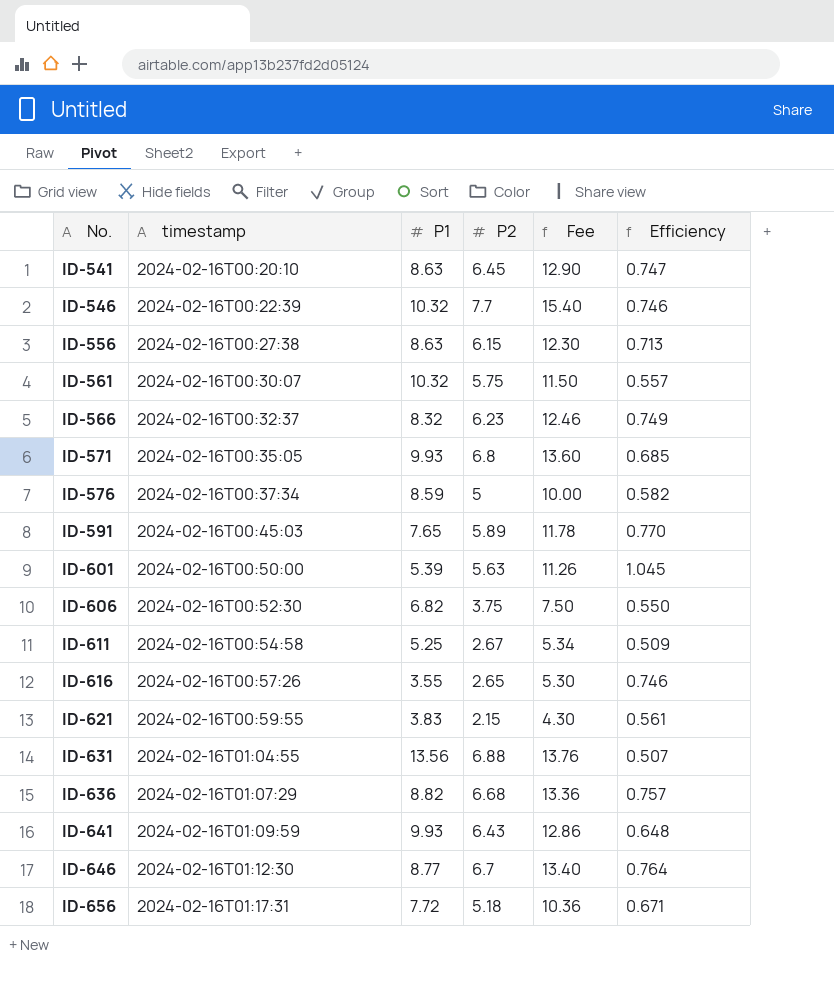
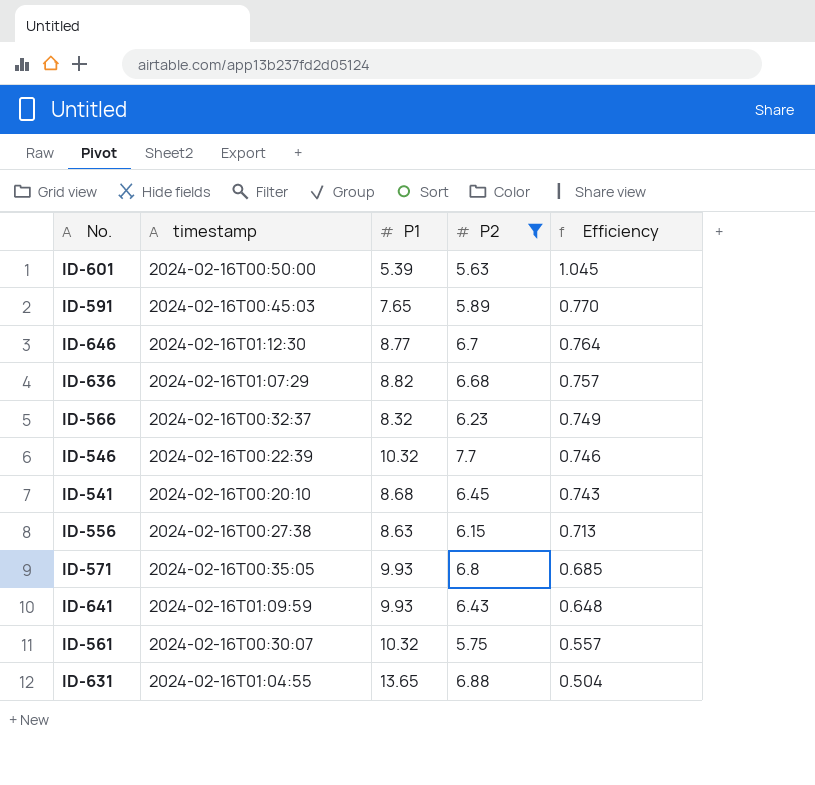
filter: none -> P2 >= 5.63
row order: No. ascending -> Efficiency descending
column Fee | formula: [P2] * 2 -> none
ID-541 | P1: 8.63 -> 8.68
ID-541 | Efficiency: 0.747 -> 0.743
ID-631 | P1: 13.56 -> 13.65
ID-631 | Efficiency: 0.507 -> 0.504

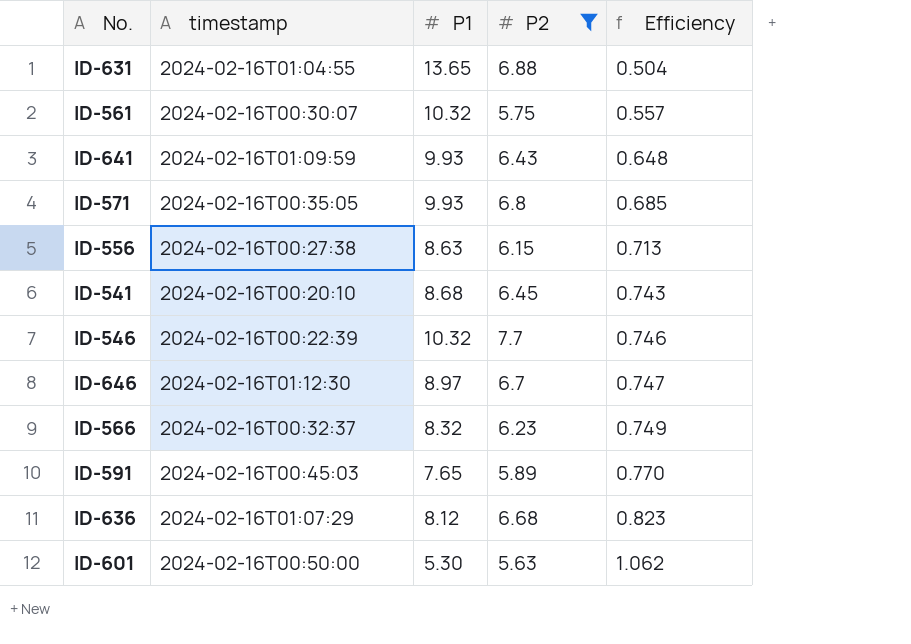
row order: Efficiency descending -> Efficiency ascending
ID-646 | P1: 8.77 -> 8.97
ID-646 | Efficiency: 0.764 -> 0.747
ID-636 | P1: 8.82 -> 8.12
ID-636 | Efficiency: 0.757 -> 0.823
ID-601 | P1: 5.39 -> 5.30
ID-601 | Efficiency: 1.045 -> 1.062

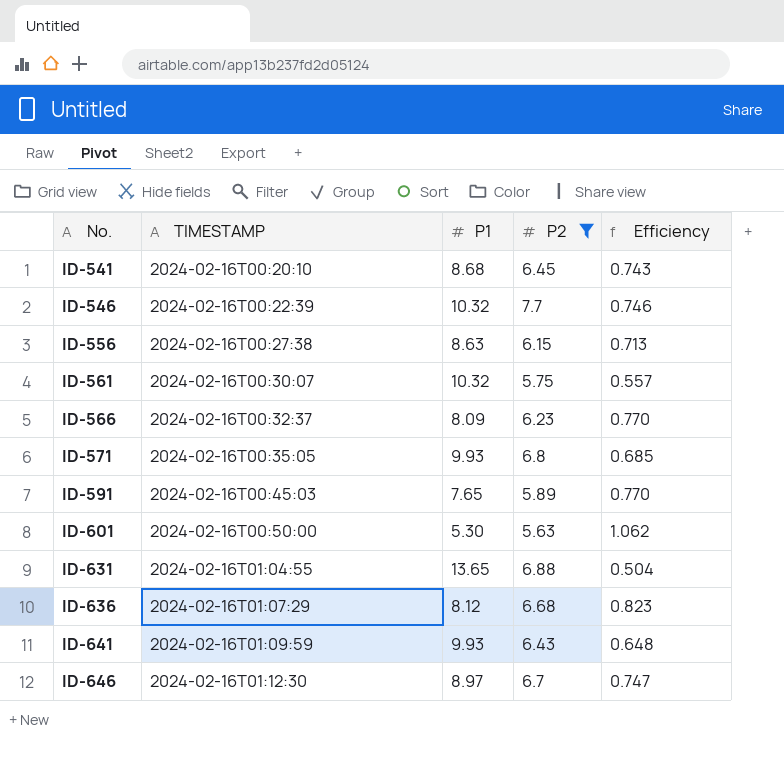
row order: Efficiency ascending -> No. ascending
column name: timestamp -> TIMESTAMP
ID-566 | P1: 8.32 -> 8.09
ID-566 | Efficiency: 0.749 -> 0.770

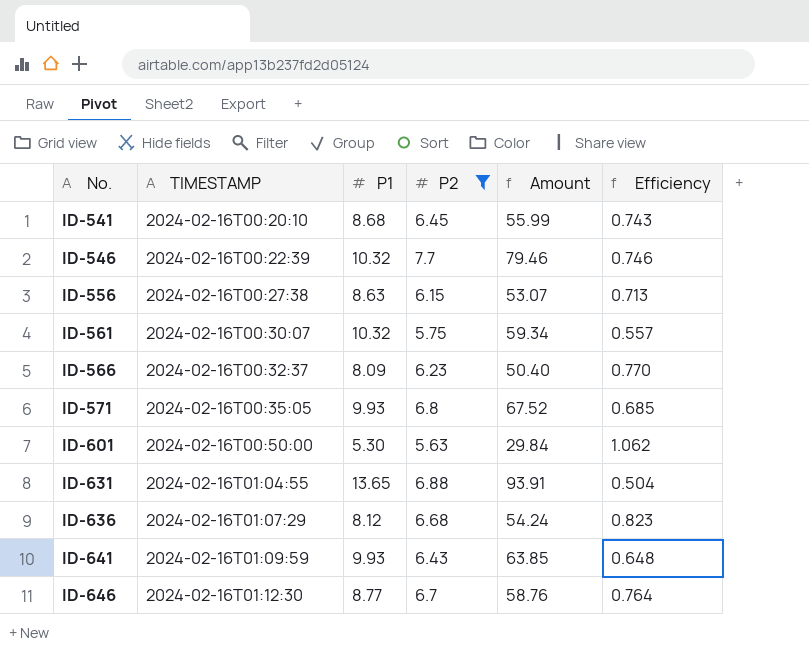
column Amount | formula: none -> [P1] * [P2]
row ID-591: 2024-02-16T00:45:03 | 7.65 | 5.89 | 0.770 -> none
ID-646 | P1: 8.97 -> 8.77
ID-646 | Efficiency: 0.747 -> 0.764

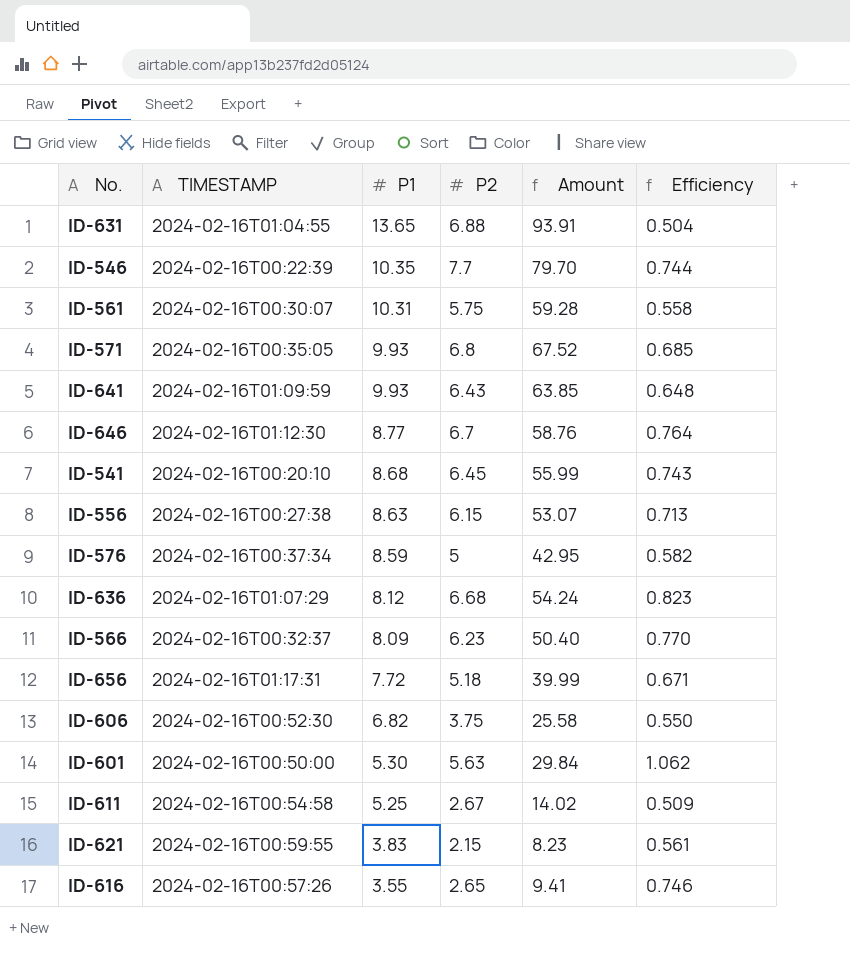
filter: P2 >= 5.63 -> none
row order: No. ascending -> P1 descending
ID-546 | P1: 10.32 -> 10.35
ID-546 | Amount: 79.46 -> 79.70
ID-546 | Efficiency: 0.746 -> 0.744
ID-561 | P1: 10.32 -> 10.31
ID-561 | Amount: 59.34 -> 59.28
ID-561 | Efficiency: 0.557 -> 0.558

